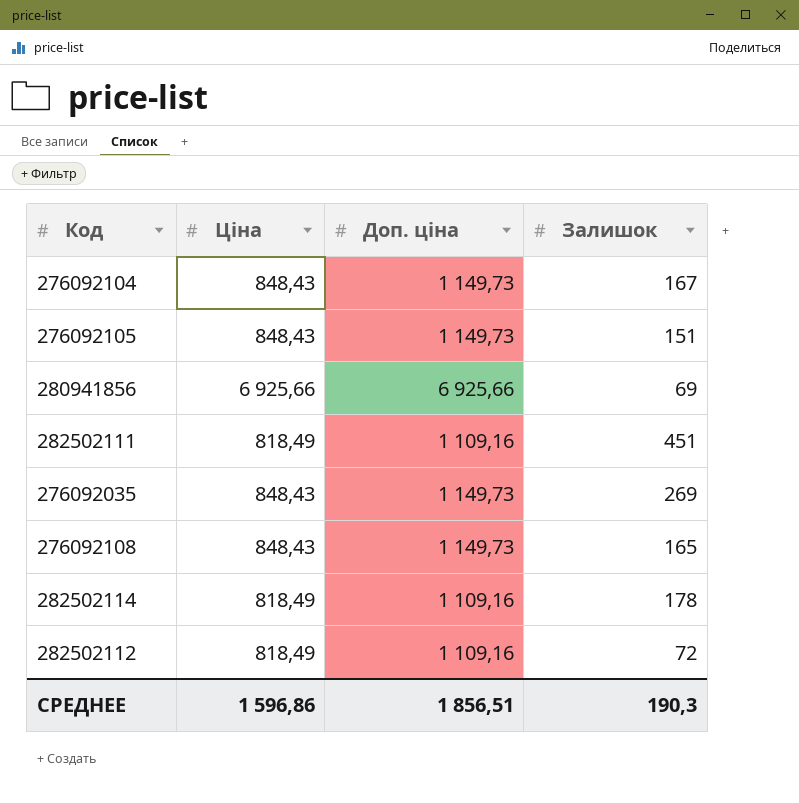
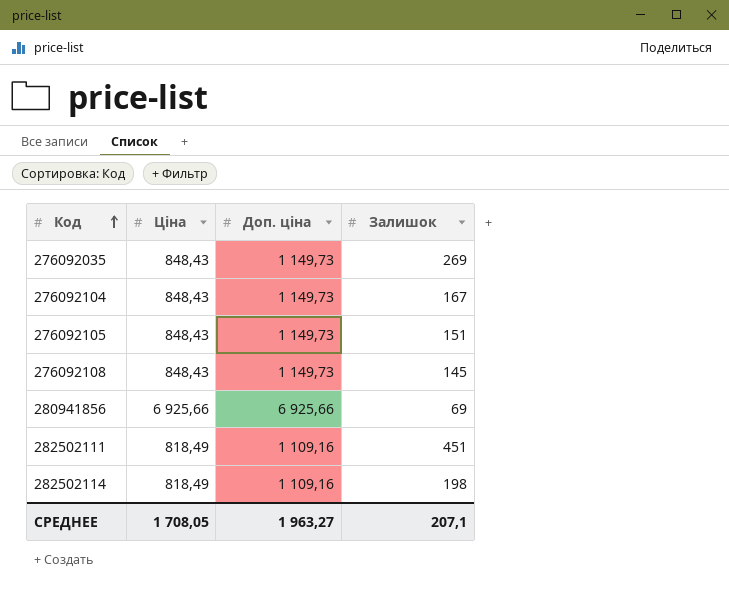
row order: none -> Код ascending
row 282502112: 818,49 | 1 109,16 | 72 -> none
276092108 | Залишок: 165 -> 145
282502114 | Залишок: 178 -> 198
СРЕДНЕЕ | Ціна: 1 596,86 -> 1 708,05
СРЕДНЕЕ | Доп. ціна: 1 856,51 -> 1 963,27
СРЕДНЕЕ | Залишок: 190,3 -> 207,1

